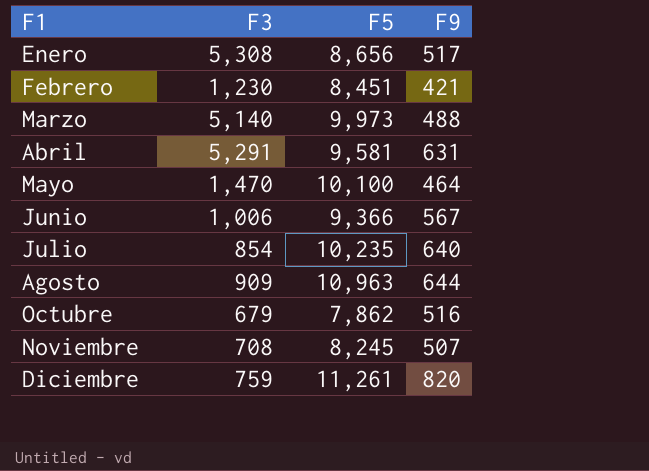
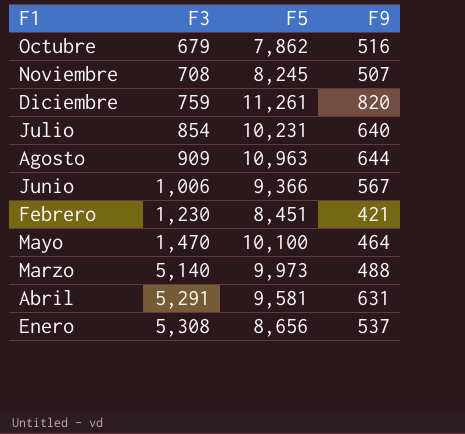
row order: F1 ascending -> F3 ascending
Julio | F5: 10,235 -> 10,231
Enero | F9: 517 -> 537

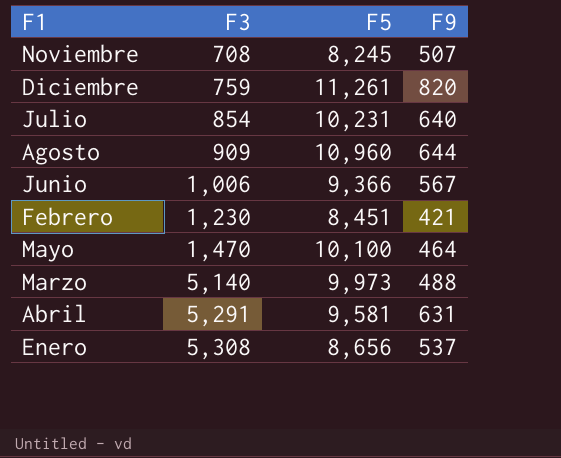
row Octubre: 679 | 7,862 | 516 -> none
Agosto | F5: 10,963 -> 10,960

